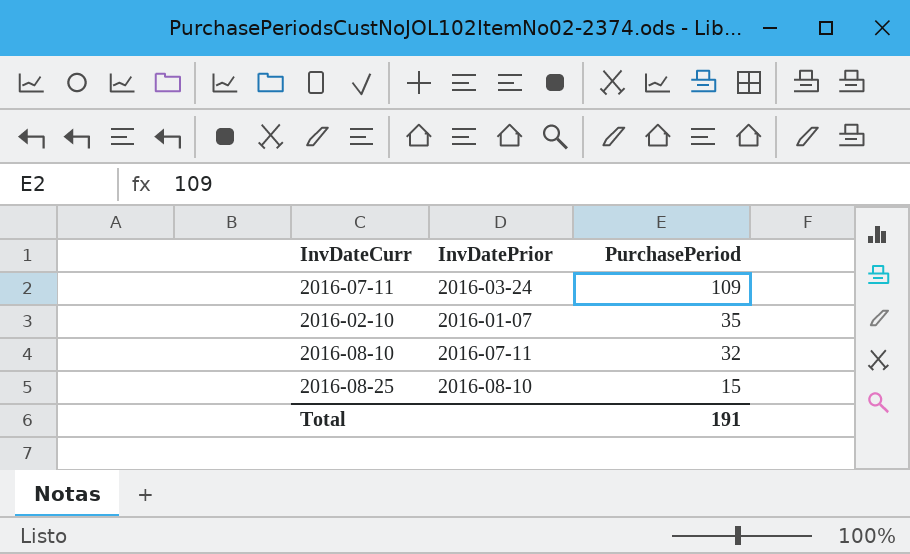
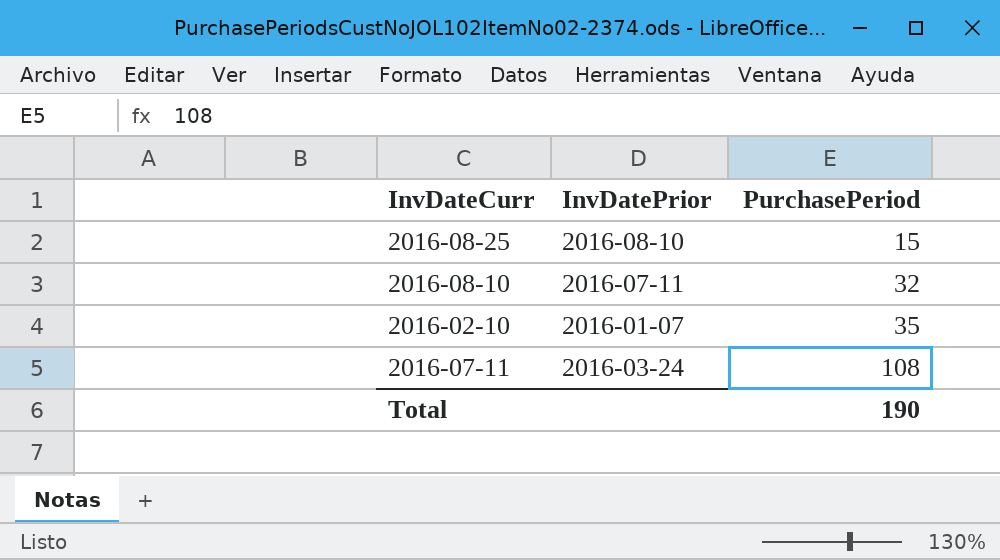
row order: PurchasePeriod descending -> PurchasePeriod ascending
2016-07-11 | PurchasePeriod: 109 -> 108
Total | PurchasePeriod: 191 -> 190

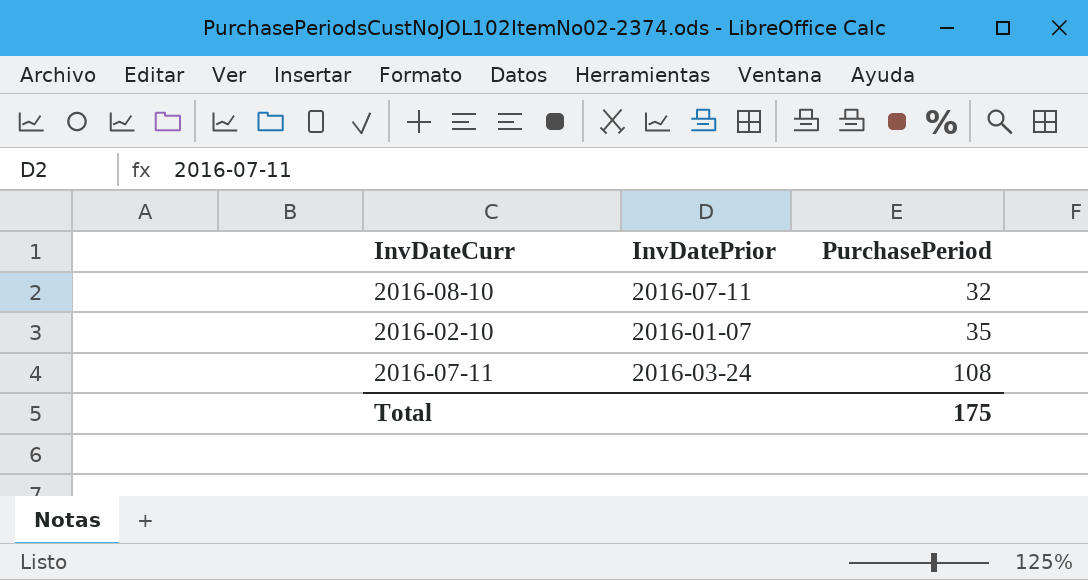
row 2016-08-25: 2016-08-10 | 15 -> none
Total | PurchasePeriod: 190 -> 175

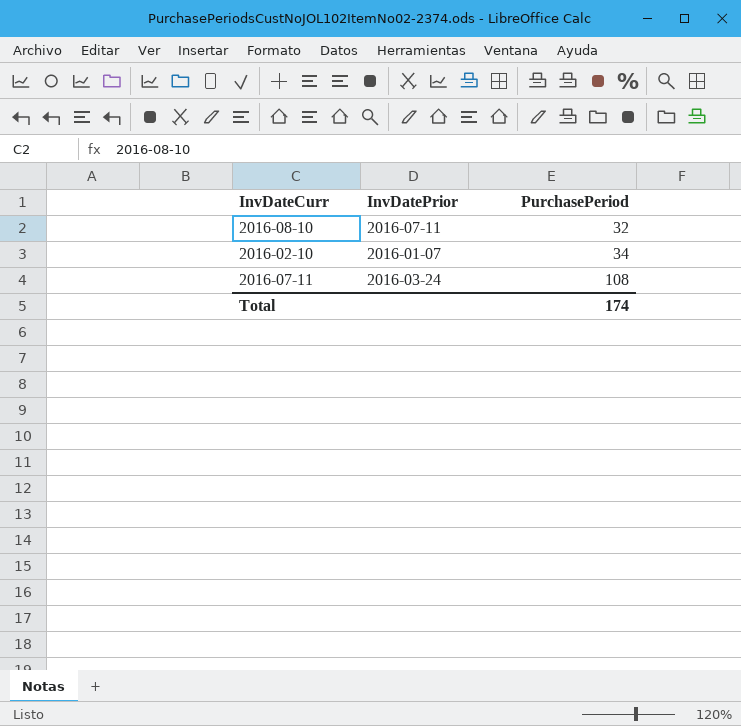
2016-02-10 | PurchasePeriod: 35 -> 34
Total | PurchasePeriod: 175 -> 174

